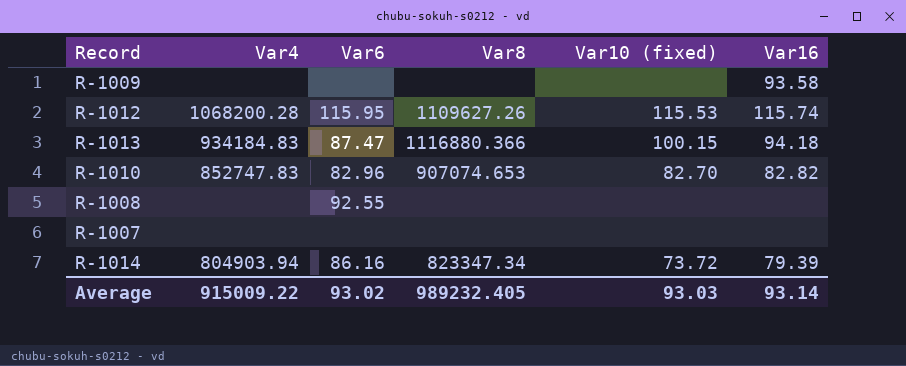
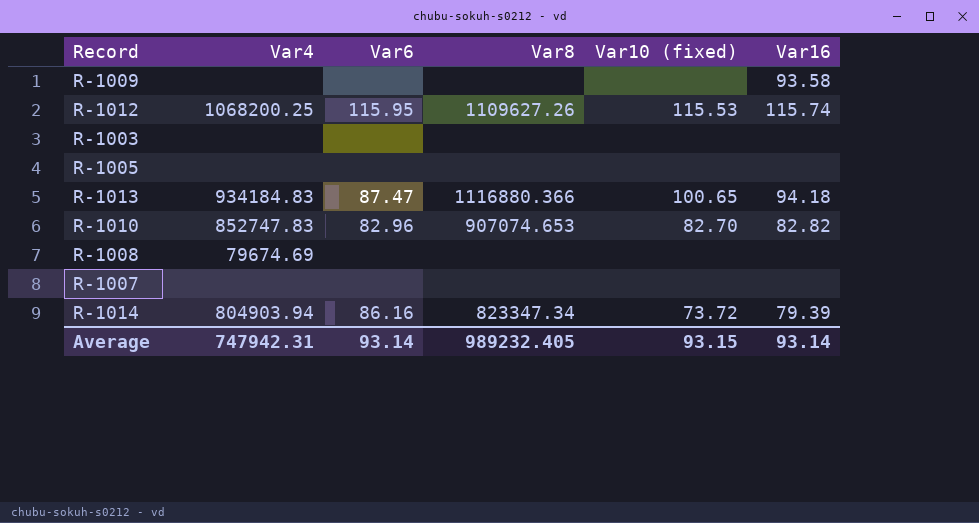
R-1012 | Var4: 1068200.28 -> 1068200.25
row R-1003: none -> none | none | none | none | none
row R-1005: none -> none | none | none | none | none
R-1013 | Var10 (fixed): 100.15 -> 100.65
R-1008 | Var4: none -> 79674.69
R-1008 | Var6: 92.55 -> none
Average | Var4: 915009.22 -> 747942.31
Average | Var6: 93.02 -> 93.14
Average | Var10 (fixed): 93.03 -> 93.15

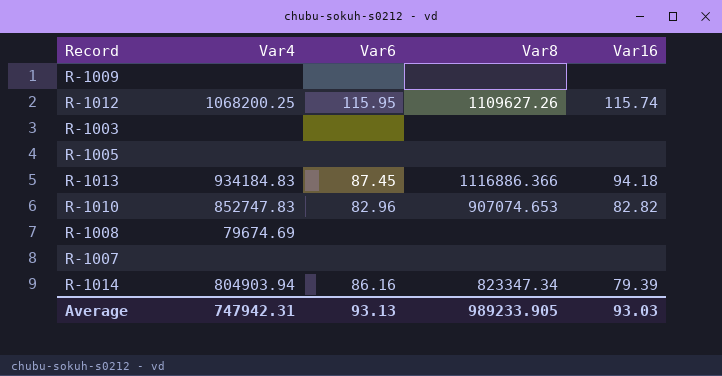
column Var10 (fixed) | position: 5 -> none
R-1009 | Var16: 93.58 -> none
R-1013 | Var6: 87.47 -> 87.45
R-1013 | Var8: 1116880.366 -> 1116886.366
Average | Var6: 93.14 -> 93.13
Average | Var8: 989232.405 -> 989233.905
Average | Var16: 93.14 -> 93.03

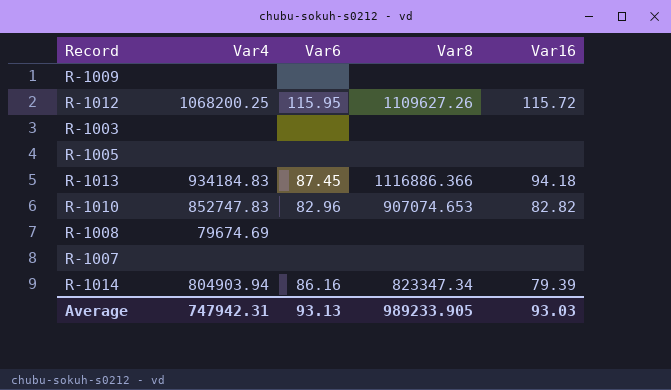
R-1012 | Var16: 115.74 -> 115.72

